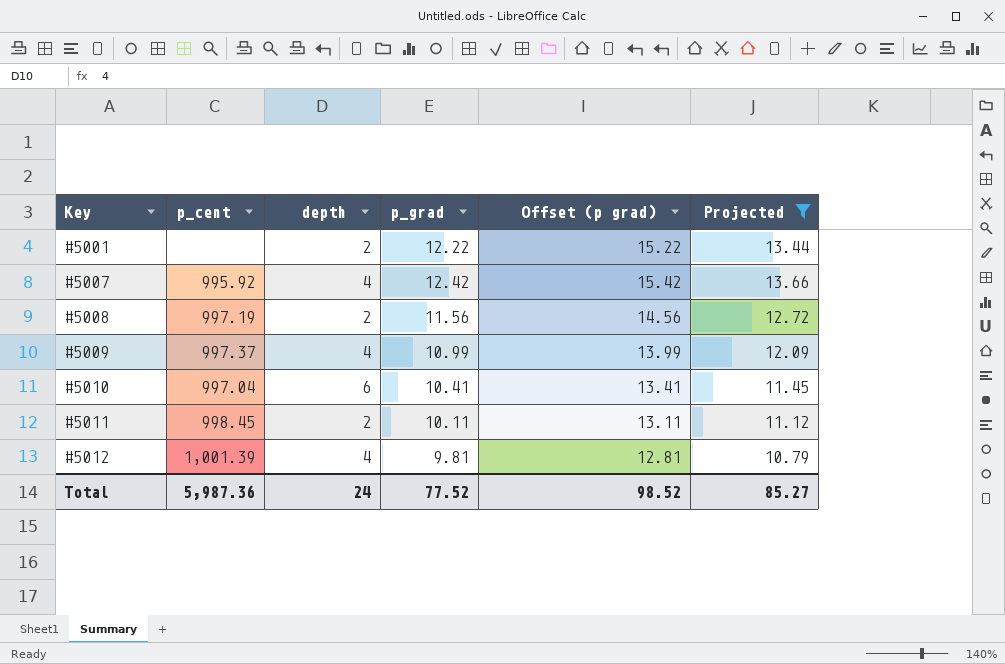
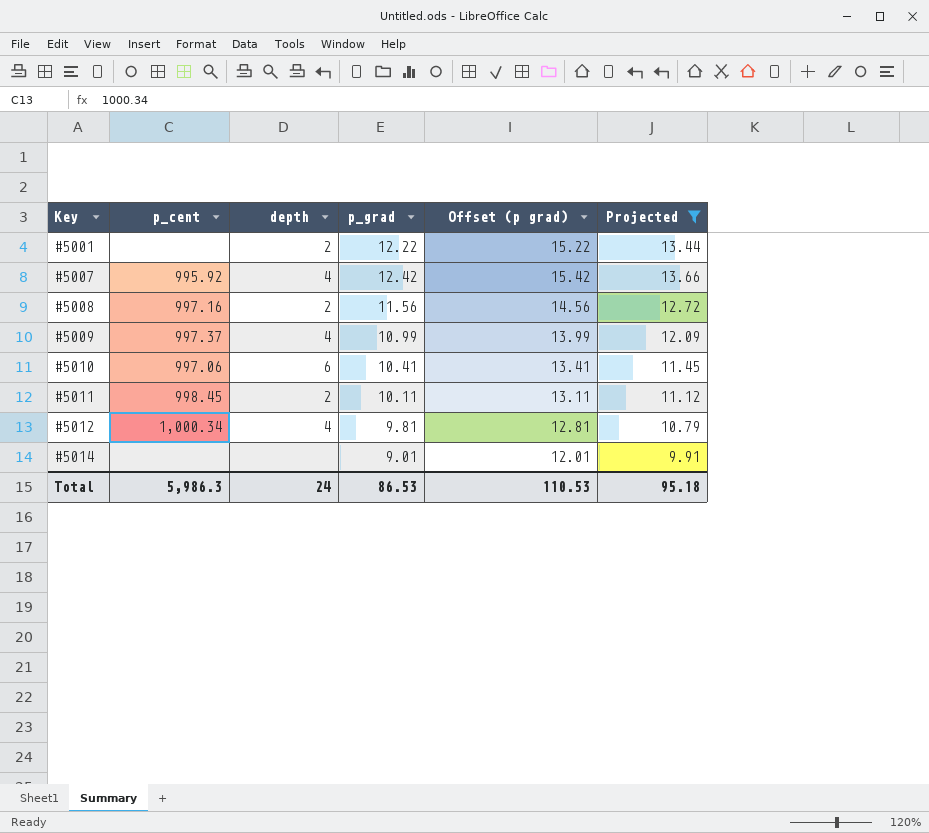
#5008 | p_cent: 997.19 -> 997.16
#5010 | p_cent: 997.04 -> 997.06
#5012 | p_cent: 1,001.39 -> 1,000.34
row #5014: none -> none | none | 9.01 | 12.01 | 9.91
Total | p_cent: 5,987.36 -> 5,986.3
Total | p_grad: 77.52 -> 86.53
Total | Offset (p grad): 98.52 -> 110.53
Total | Projected: 85.27 -> 95.18

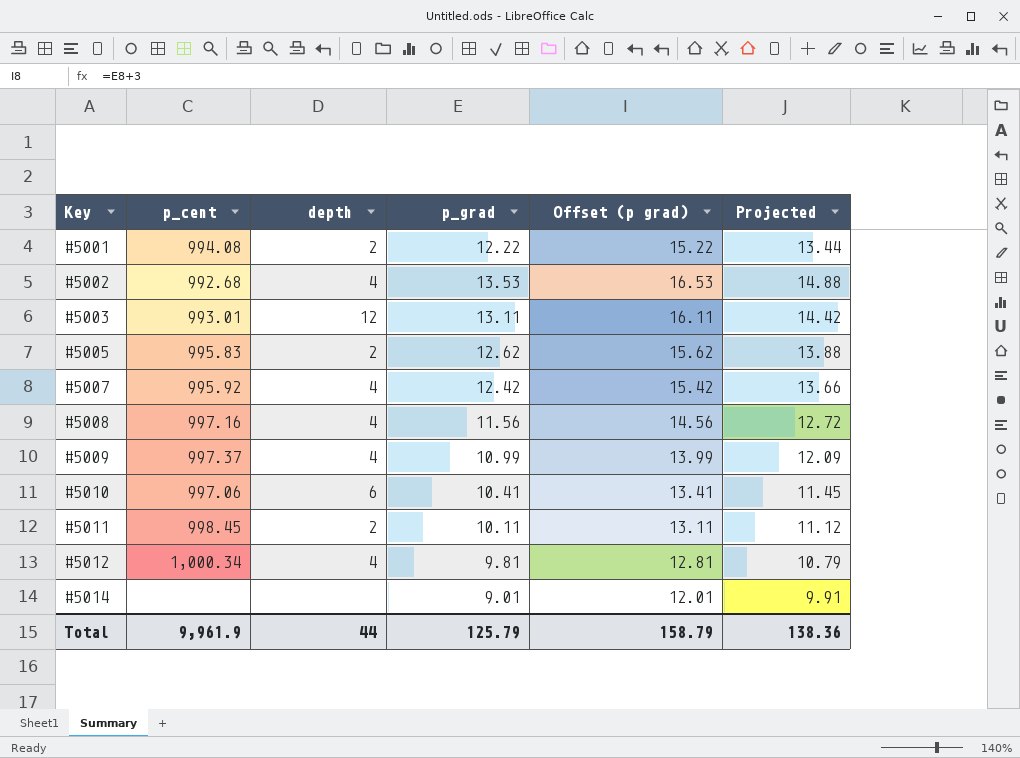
filter: Projected <= 13.66 -> none
#5001 | p_cent: none -> 994.08
#5008 | depth: 2 -> 4
Total | p_cent: 5,986.3 -> 9,961.9
Total | depth: 24 -> 44
Total | p_grad: 86.53 -> 125.79
Total | Offset (p grad): 110.53 -> 158.79
Total | Projected: 95.18 -> 138.36

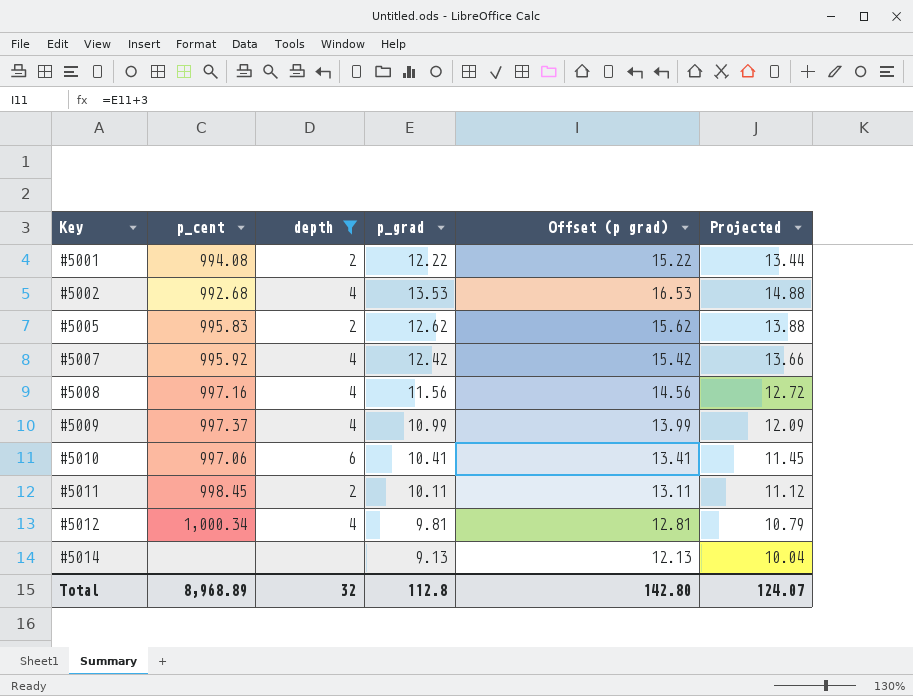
filter: none -> depth != 12
#5014 | p_grad: 9.01 -> 9.13
#5014 | Offset (p grad): 12.01 -> 12.13
#5014 | Projected: 9.91 -> 10.04
Total | p_cent: 9,961.9 -> 8,968.89
Total | depth: 44 -> 32
Total | p_grad: 125.79 -> 112.8
Total | Offset (p grad): 158.79 -> 142.80
Total | Projected: 138.36 -> 124.07

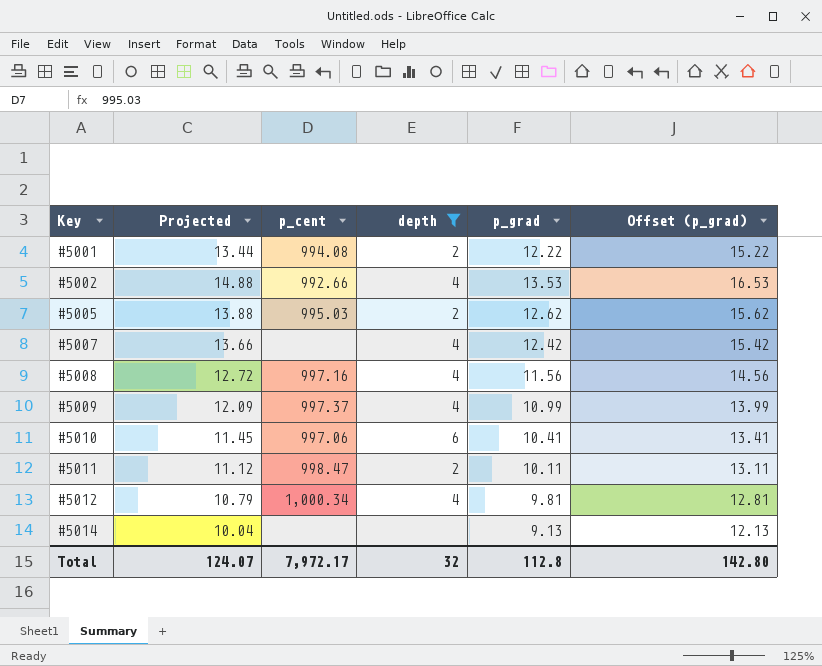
column Projected | position: 6 -> 2
column name: Offset (p grad) -> Offset (p_grad)
#5002 | p_cent: 992.68 -> 992.66
#5005 | p_cent: 995.83 -> 995.03
#5007 | p_cent: 995.92 -> none
#5011 | p_cent: 998.45 -> 998.47
Total | p_cent: 8,968.89 -> 7,972.17

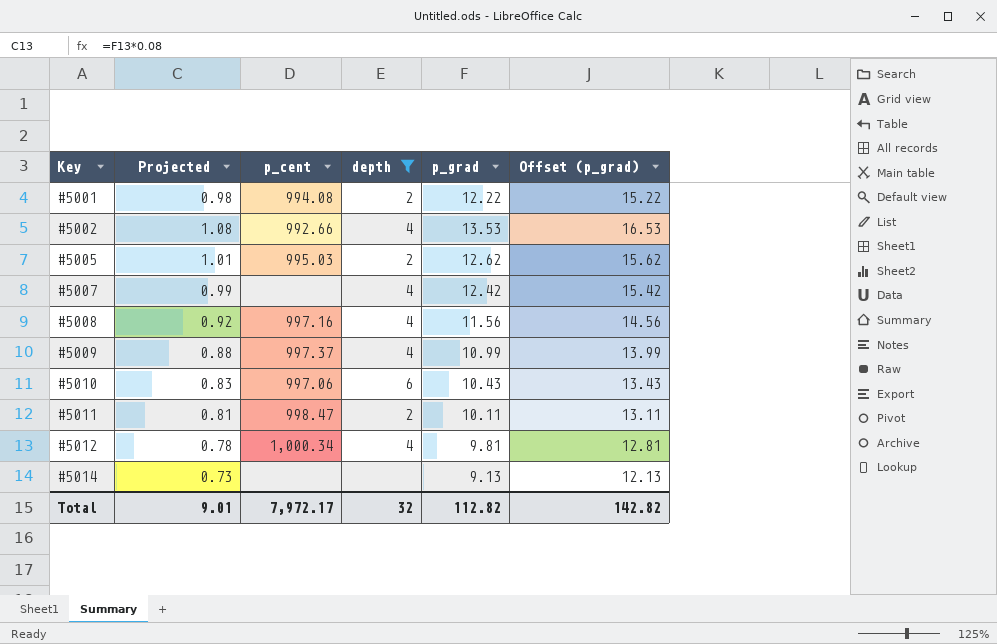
column Projected | formula: [p_grad] * 1.1 -> [p_grad] * 0.08
#5010 | p_grad: 10.41 -> 10.43
#5010 | Offset (p_grad): 13.41 -> 13.43
Total | Projected: 124.07 -> 9.01
Total | p_grad: 112.8 -> 112.82
Total | Offset (p_grad): 142.80 -> 142.82

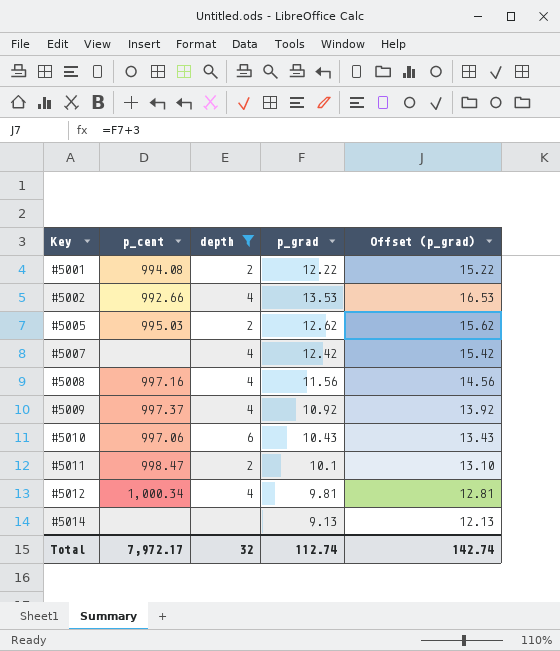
column Projected | formula: [p_grad] * 0.08 -> none
#5009 | p_grad: 10.99 -> 10.92
#5009 | Offset (p_grad): 13.99 -> 13.92
#5011 | p_grad: 10.11 -> 10.1
#5011 | Offset (p_grad): 13.11 -> 13.10
Total | p_grad: 112.82 -> 112.74
Total | Offset (p_grad): 142.82 -> 142.74

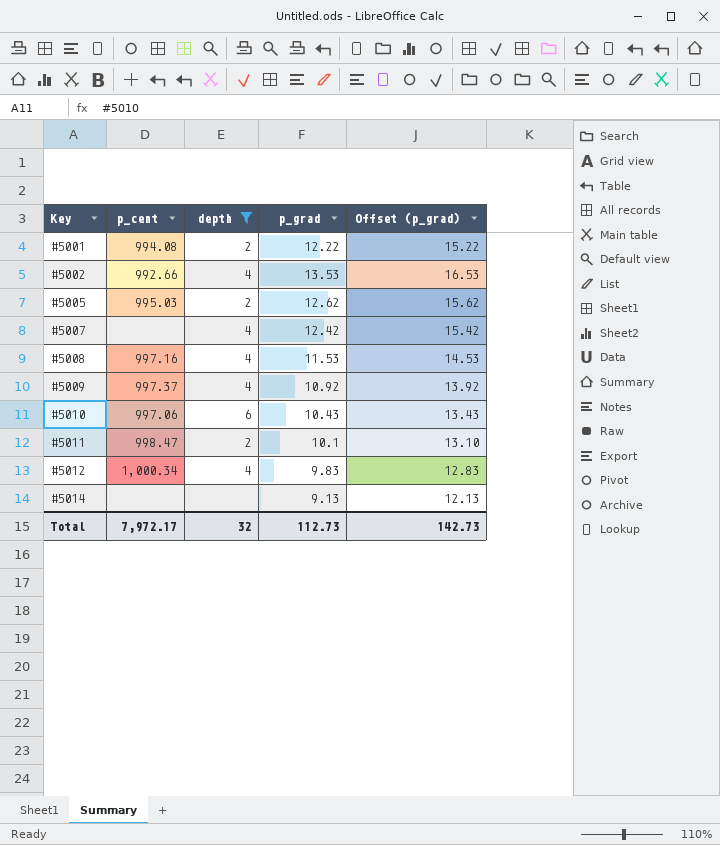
#5008 | p_grad: 11.56 -> 11.53
#5008 | Offset (p_grad): 14.56 -> 14.53
#5012 | p_grad: 9.81 -> 9.83
#5012 | Offset (p_grad): 12.81 -> 12.83
Total | p_grad: 112.74 -> 112.73
Total | Offset (p_grad): 142.74 -> 142.73

